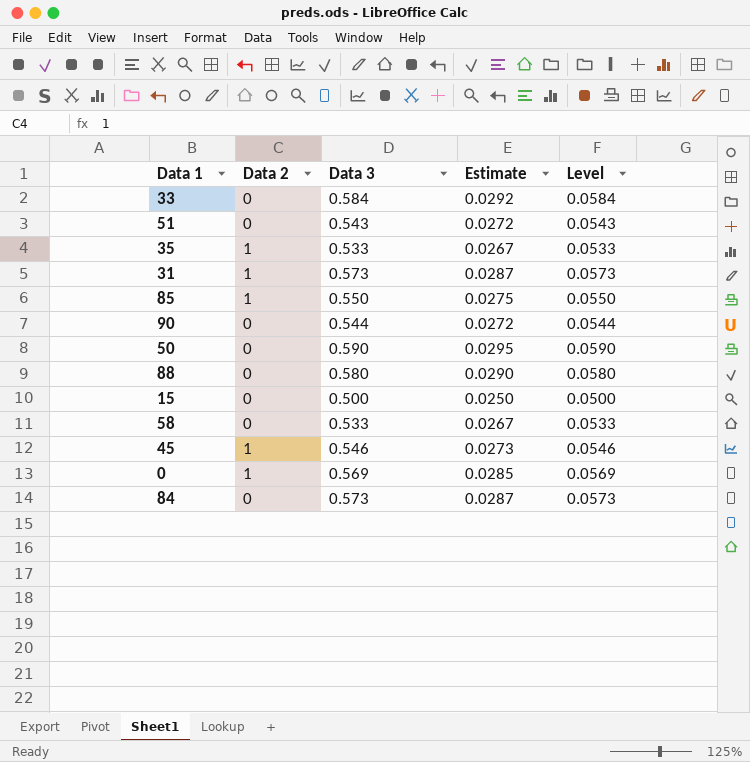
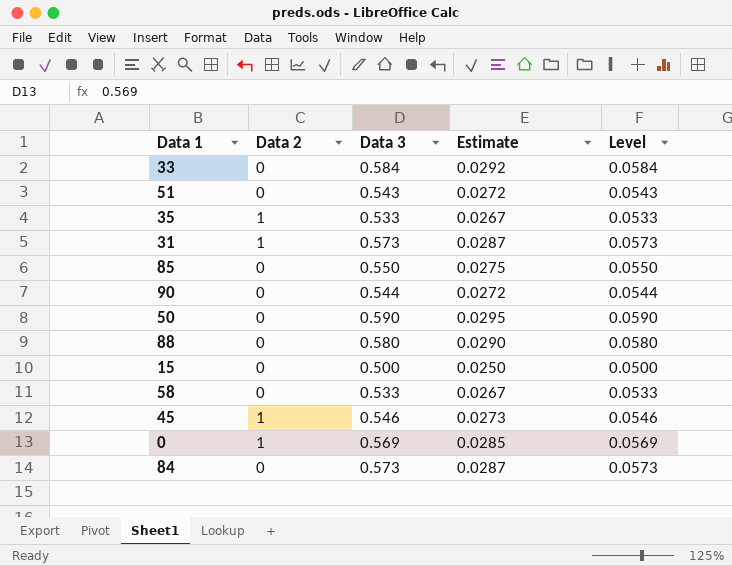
85 | Data 2: 1 -> 0

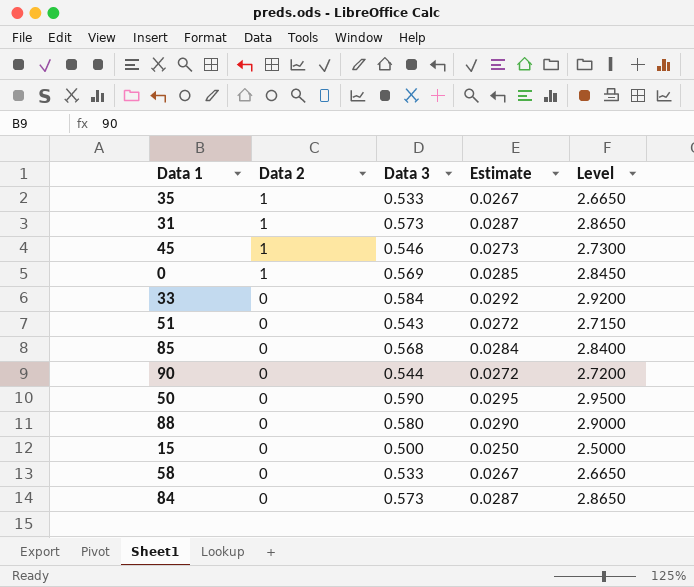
row order: none -> Data 2 descending
column Level | formula: [Data 3] * 0.1 -> [Data 3] * 5
85 | Data 3: 0.550 -> 0.568
85 | Estimate: 0.0275 -> 0.0284

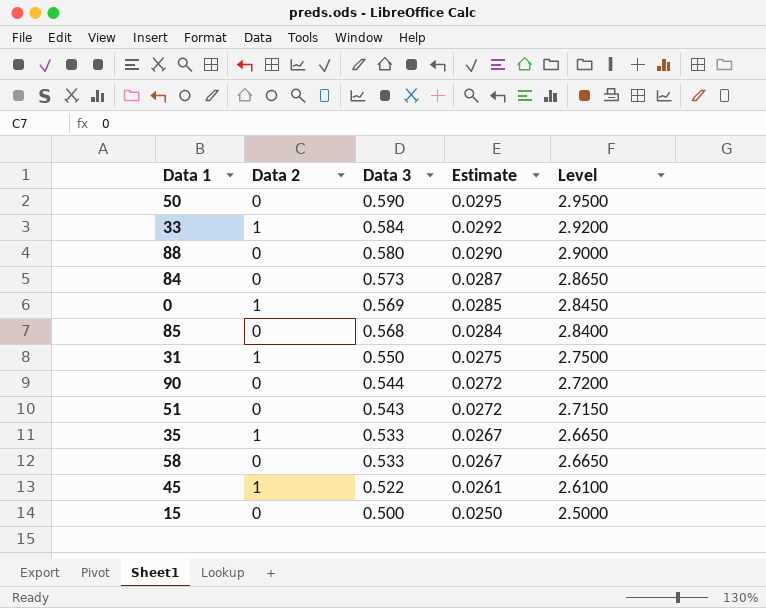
row order: Data 2 descending -> Data 3 descending
33 | Data 2: 0 -> 1
31 | Data 3: 0.573 -> 0.550
31 | Estimate: 0.0287 -> 0.0275
31 | Level: 2.8650 -> 2.7500
45 | Data 3: 0.546 -> 0.522
45 | Estimate: 0.0273 -> 0.0261
45 | Level: 2.7300 -> 2.6100

